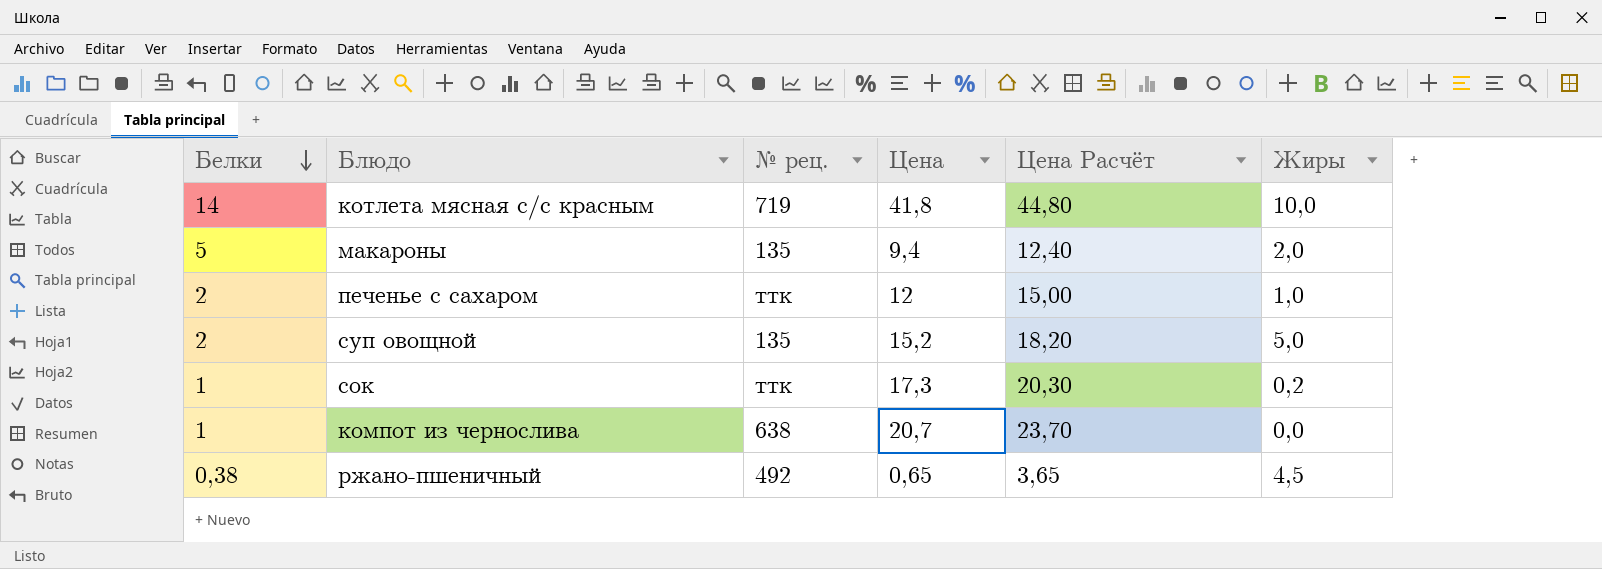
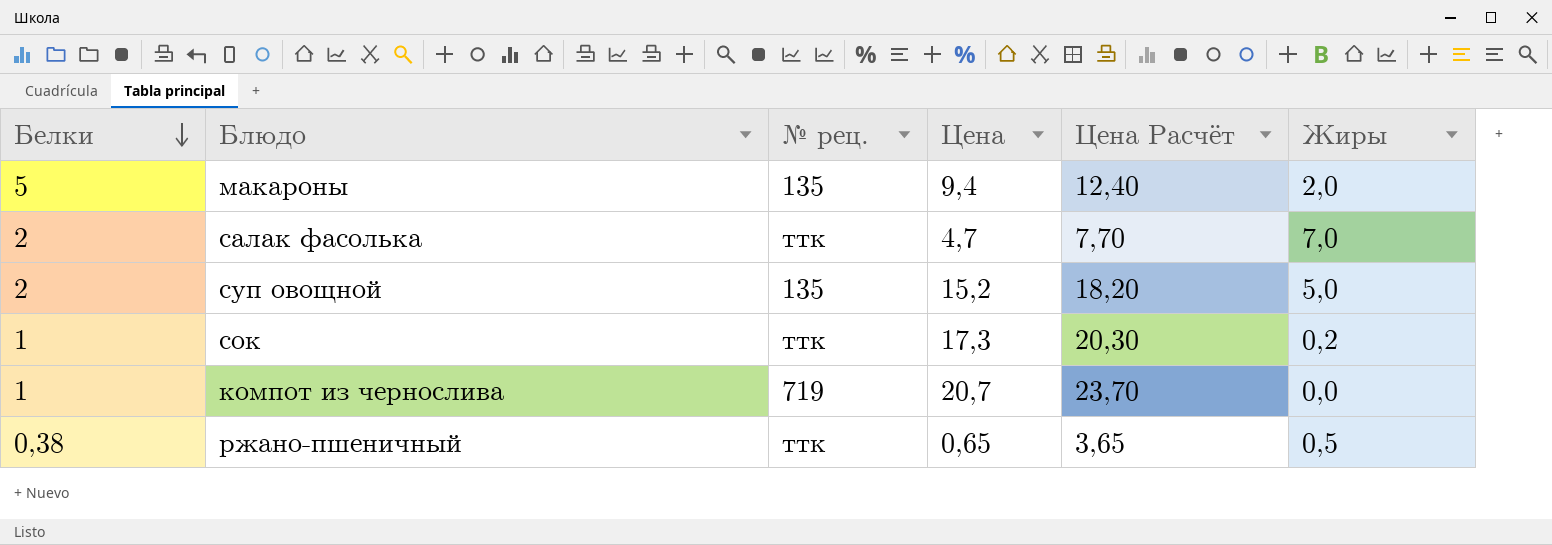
row котлета мясная с/с красным: 14 | 719 | 41,8 | 44,80 | 10,0 -> none
row печенье с сахаром: 2 | ттк | 12 | 15,00 | 1,0 -> none
row салак фасолька: none -> 2 | ттк | 4,7 | 7,70 | 7,0
компот из чернослива | № рец.: 638 -> 719
ржано-пшеничный | № рец.: 492 -> ттк
ржано-пшеничный | Жиры: 4,5 -> 0,5

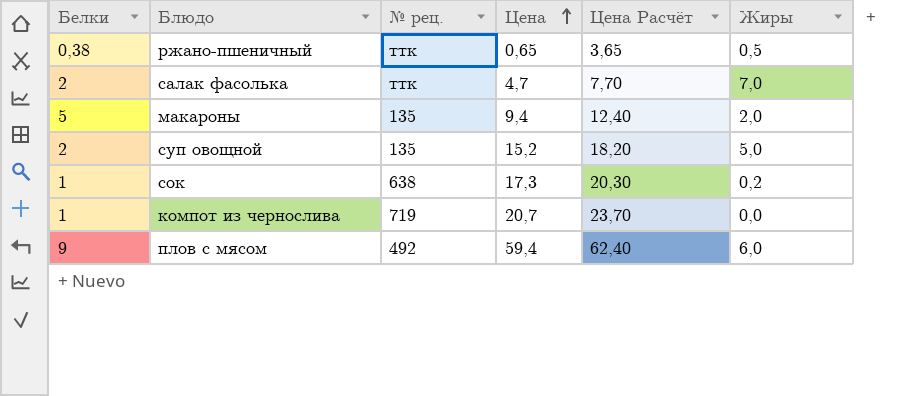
row order: Белки descending -> Цена ascending
сок | № рец.: ттк -> 638
row плов с мясом: none -> 9 | 492 | 59,4 | 62,40 | 6,0

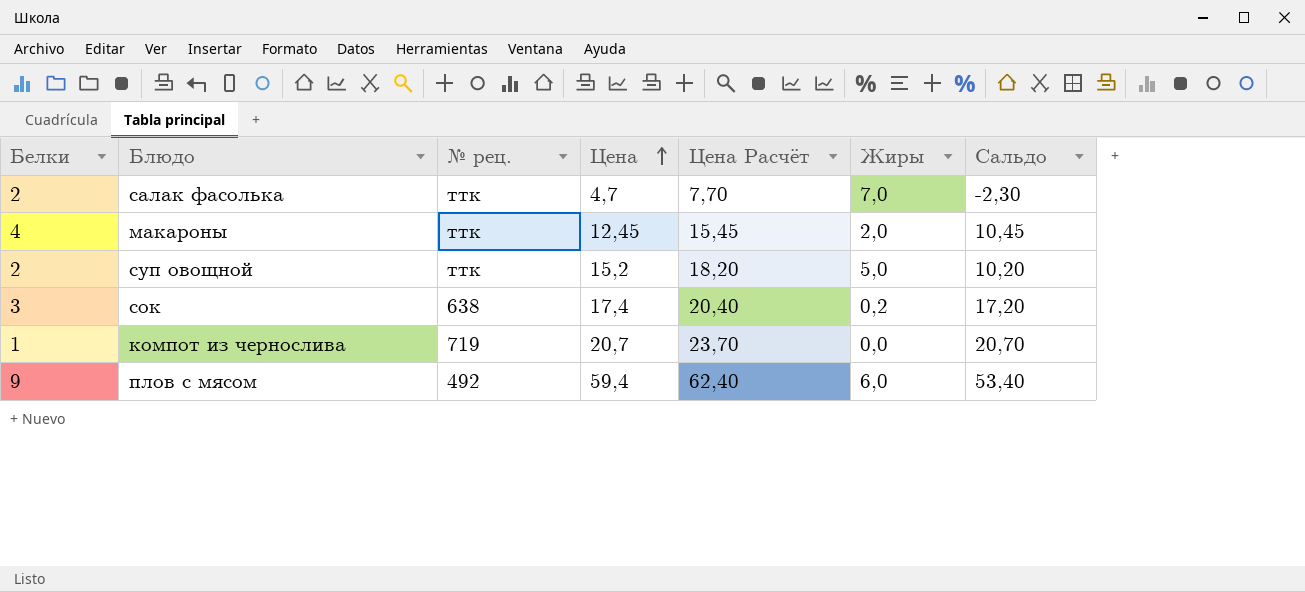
column Сальдо | formula: none -> [Цена] - [Жиры]
row ржано-пшеничный: 0,38 | ттк | 0,65 | 3,65 | 0,5 -> none
макароны | Белки: 5 -> 4
макароны | № рец.: 135 -> ттк
макароны | Цена: 9,4 -> 12,45
макароны | Цена Расчёт: 12,40 -> 15,45
суп овощной | № рец.: 135 -> ттк
сок | Белки: 1 -> 3
сок | Цена: 17,3 -> 17,4
сок | Цена Расчёт: 20,30 -> 20,40

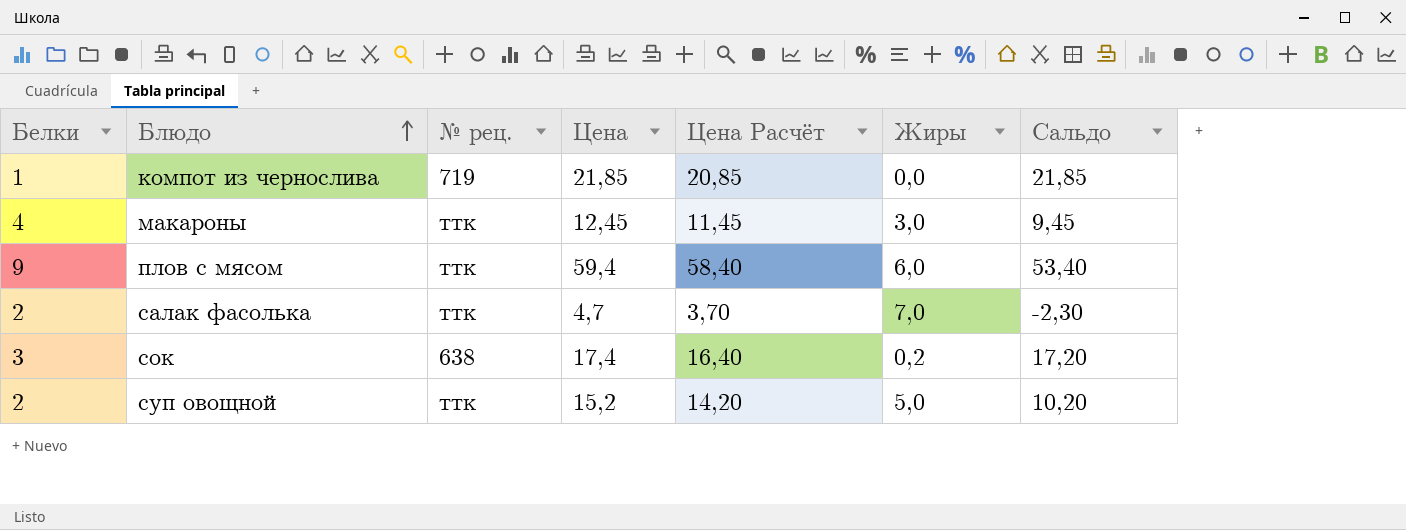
row order: Цена ascending -> Блюдо ascending
column Цена Расчёт | formula: [Цена] + 3 -> [Цена] - 1
компот из чернослива | Цена: 20,7 -> 21,85
компот из чернослива | Сальдо: 20,70 -> 21,85
макароны | Жиры: 2,0 -> 3,0
макароны | Сальдо: 10,45 -> 9,45
плов с мясом | № рец.: 492 -> ттк

